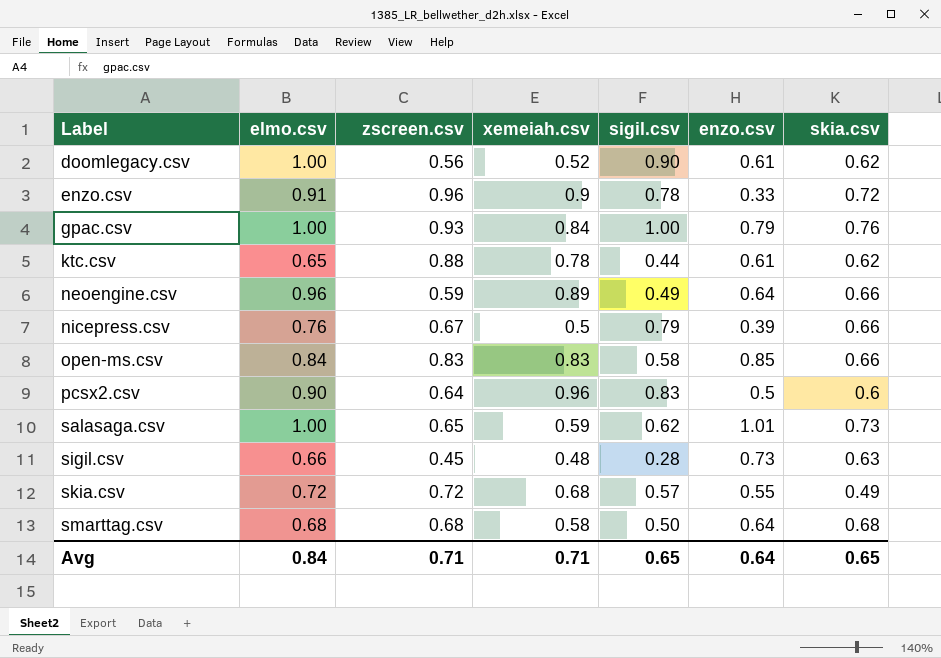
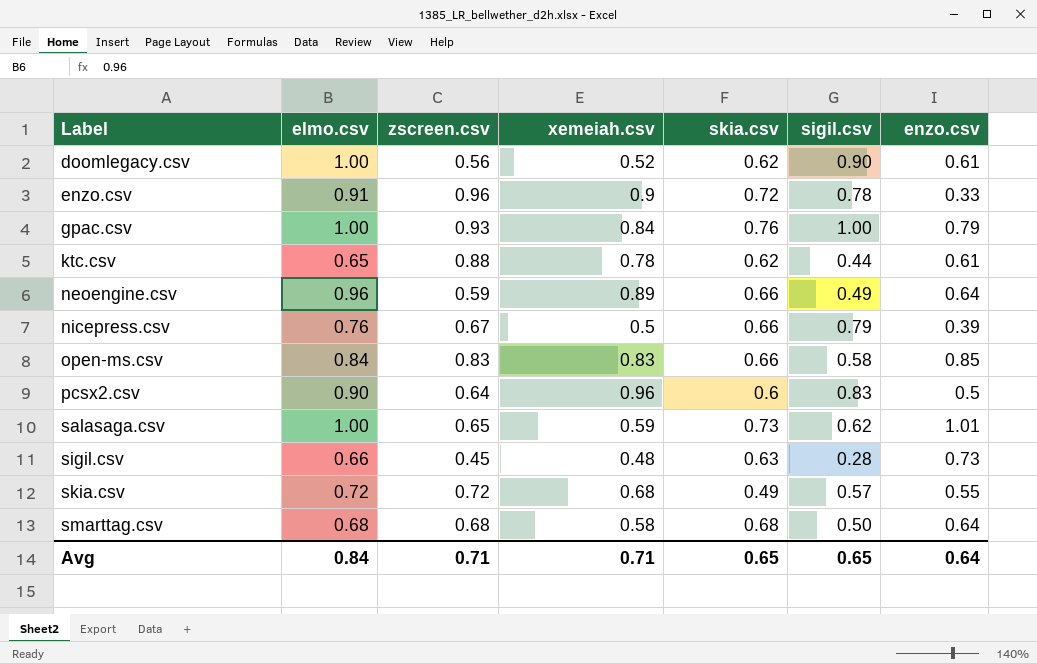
column skia.csv | position: 7 -> 5

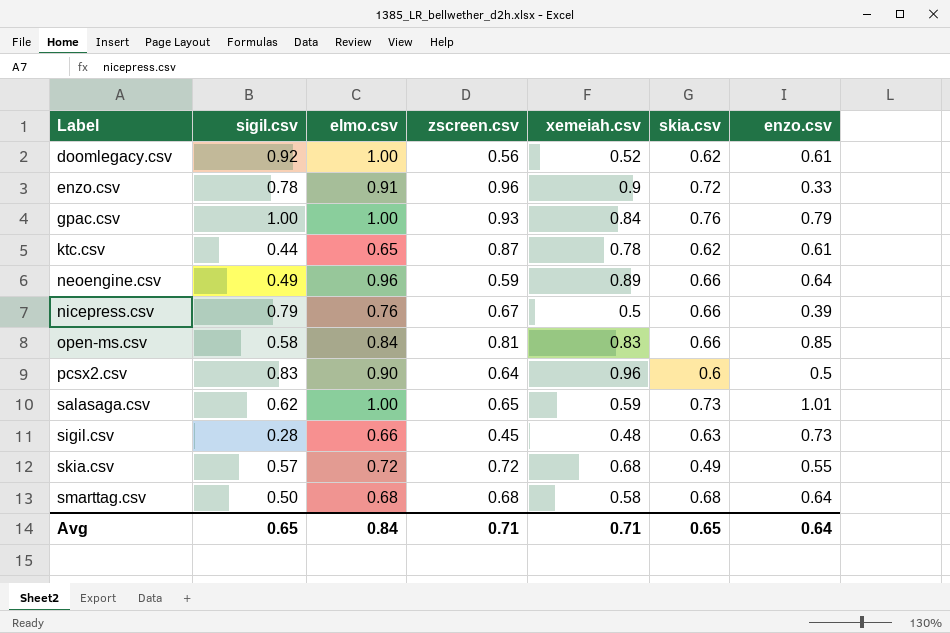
column sigil.csv | position: 6 -> 2
doomlegacy.csv | sigil.csv: 0.90 -> 0.92
ktc.csv | zscreen.csv: 0.88 -> 0.87
open-ms.csv | zscreen.csv: 0.83 -> 0.81

